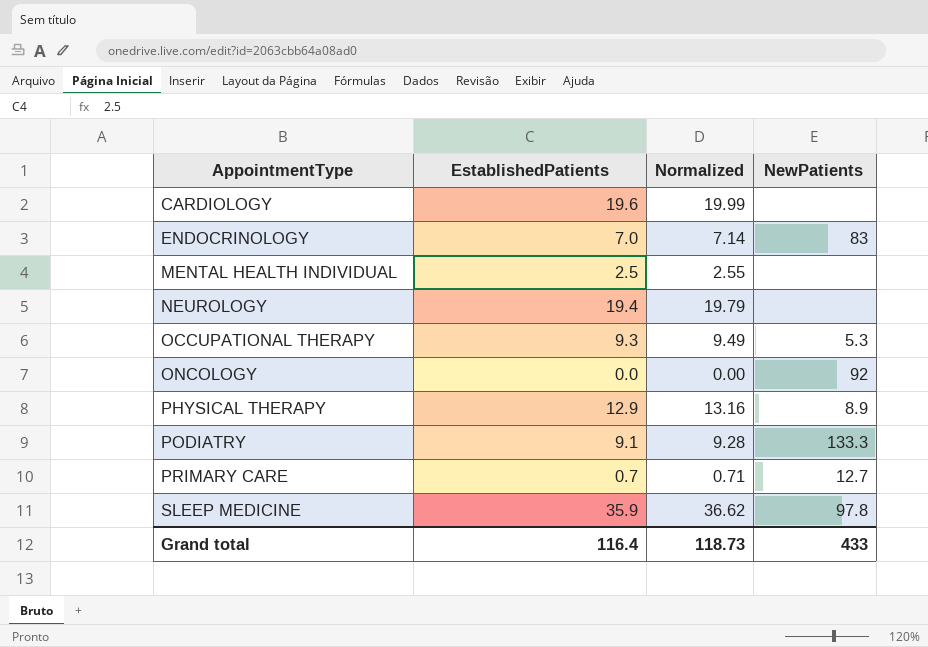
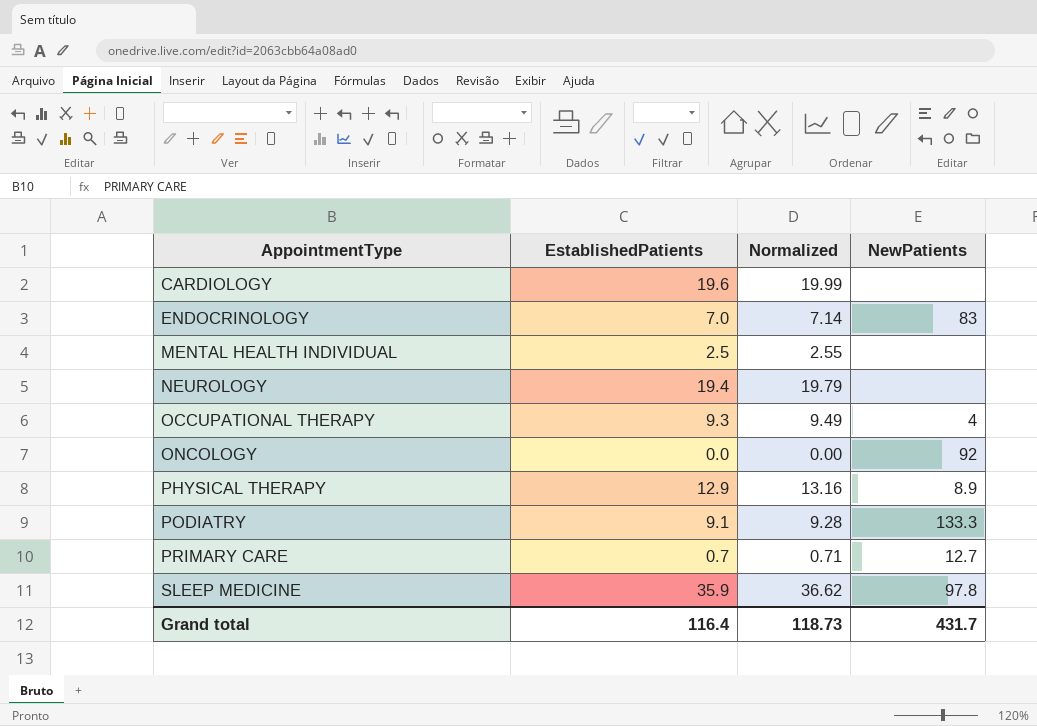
OCCUPATIONAL THERAPY | NewPatients: 5.3 -> 4
Grand total | NewPatients: 433 -> 431.7

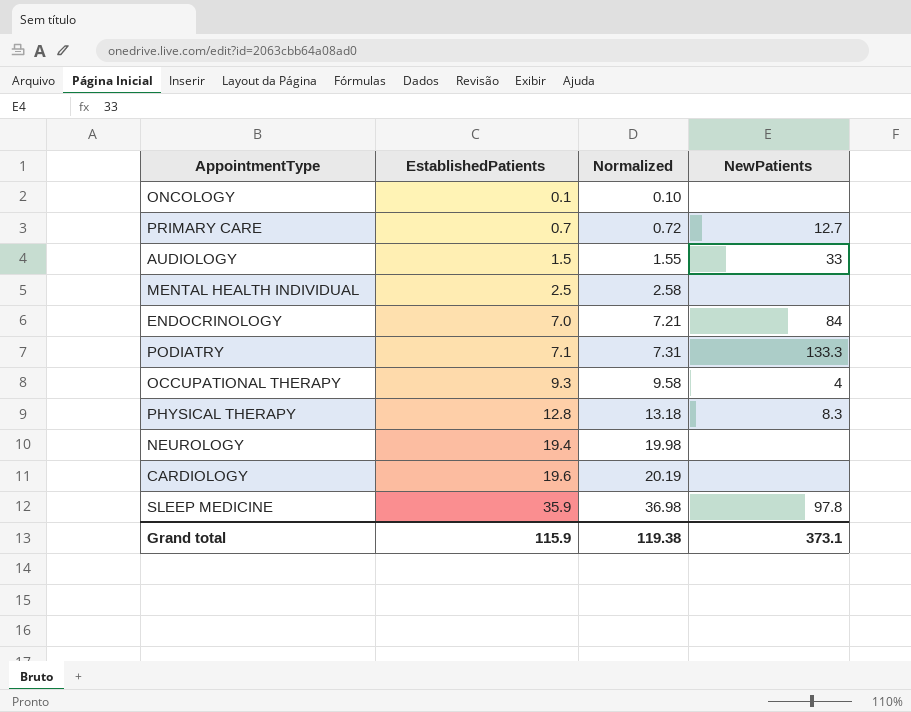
row order: AppointmentType ascending -> EstablishedPatients ascending
column Normalized | formula: [EstablishedPatients] * 1.02 -> [EstablishedPatients] * 1.03
ONCOLOGY | EstablishedPatients: 0.0 -> 0.1
ONCOLOGY | NewPatients: 92 -> none
row AUDIOLOGY: none -> 1.5 | 1.55 | 33
ENDOCRINOLOGY | NewPatients: 83 -> 84
PODIATRY | EstablishedPatients: 9.1 -> 7.1
PHYSICAL THERAPY | EstablishedPatients: 12.9 -> 12.8
PHYSICAL THERAPY | NewPatients: 8.9 -> 8.3
Grand total | EstablishedPatients: 116.4 -> 115.9
Grand total | Normalized: 118.73 -> 119.38
Grand total | NewPatients: 431.7 -> 373.1

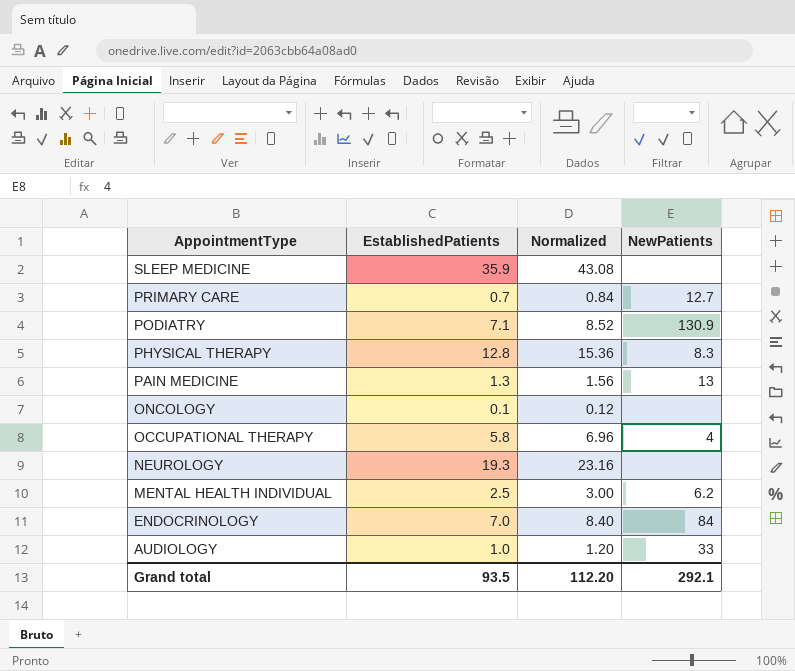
row order: EstablishedPatients ascending -> AppointmentType descending
column Normalized | formula: [EstablishedPatients] * 1.03 -> [EstablishedPatients] * 1.2
row CARDIOLOGY: 19.6 | 20.19 | none -> none
SLEEP MEDICINE | NewPatients: 97.8 -> none
PODIATRY | NewPatients: 133.3 -> 130.9
row PAIN MEDICINE: none -> 1.3 | 1.56 | 13
OCCUPATIONAL THERAPY | EstablishedPatients: 9.3 -> 5.8
NEUROLOGY | EstablishedPatients: 19.4 -> 19.3
MENTAL HEALTH INDIVIDUAL | NewPatients: none -> 6.2
AUDIOLOGY | EstablishedPatients: 1.5 -> 1.0
Grand total | EstablishedPatients: 115.9 -> 93.5
Grand total | Normalized: 119.38 -> 112.20
Grand total | NewPatients: 373.1 -> 292.1

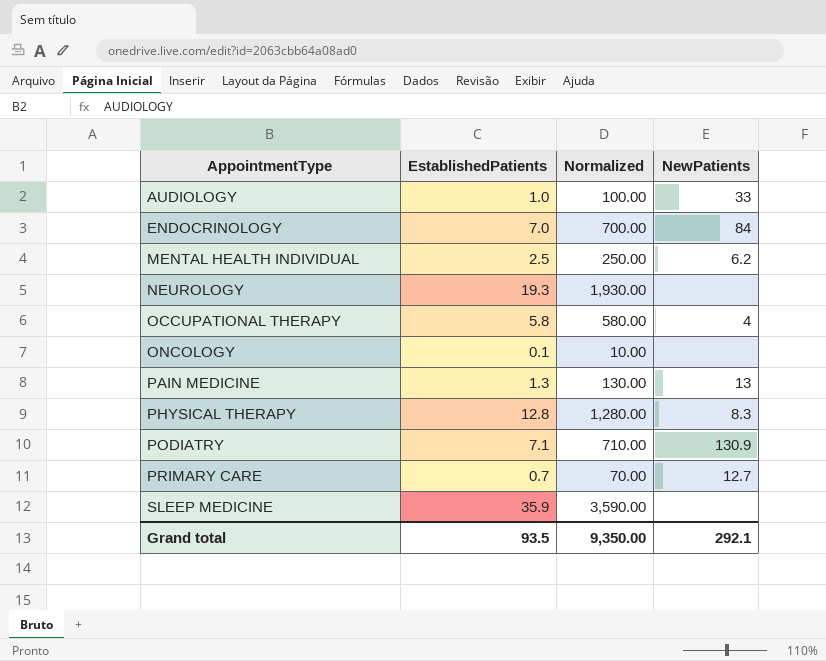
row order: AppointmentType descending -> AppointmentType ascending
column Normalized | formula: [EstablishedPatients] * 1.2 -> [EstablishedPatients] * 100
Grand total | Normalized: 112.20 -> 9,350.00

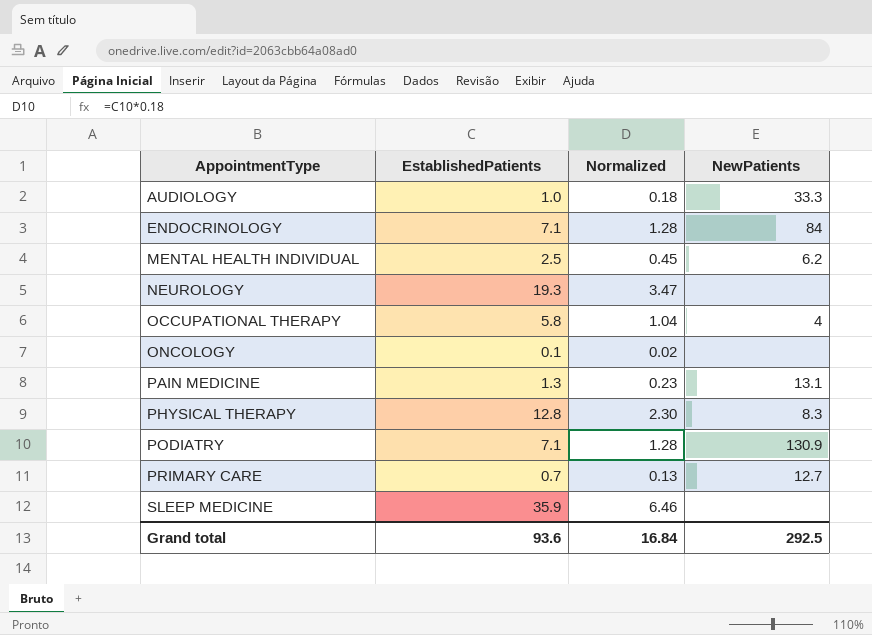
column Normalized | formula: [EstablishedPatients] * 100 -> [EstablishedPatients] * 0.18
AUDIOLOGY | NewPatients: 33 -> 33.3
ENDOCRINOLOGY | EstablishedPatients: 7.0 -> 7.1
PAIN MEDICINE | NewPatients: 13 -> 13.1
Grand total | EstablishedPatients: 93.5 -> 93.6
Grand total | Normalized: 9,350.00 -> 16.84
Grand total | NewPatients: 292.1 -> 292.5

